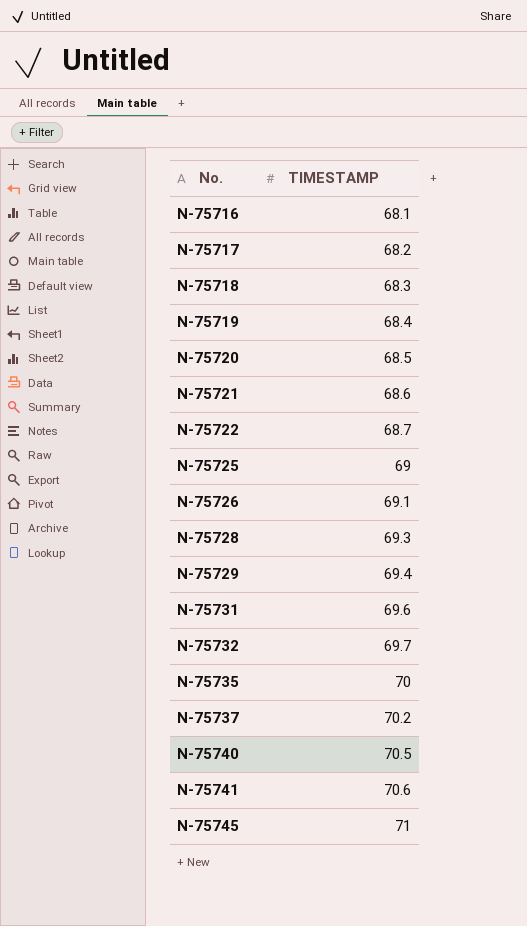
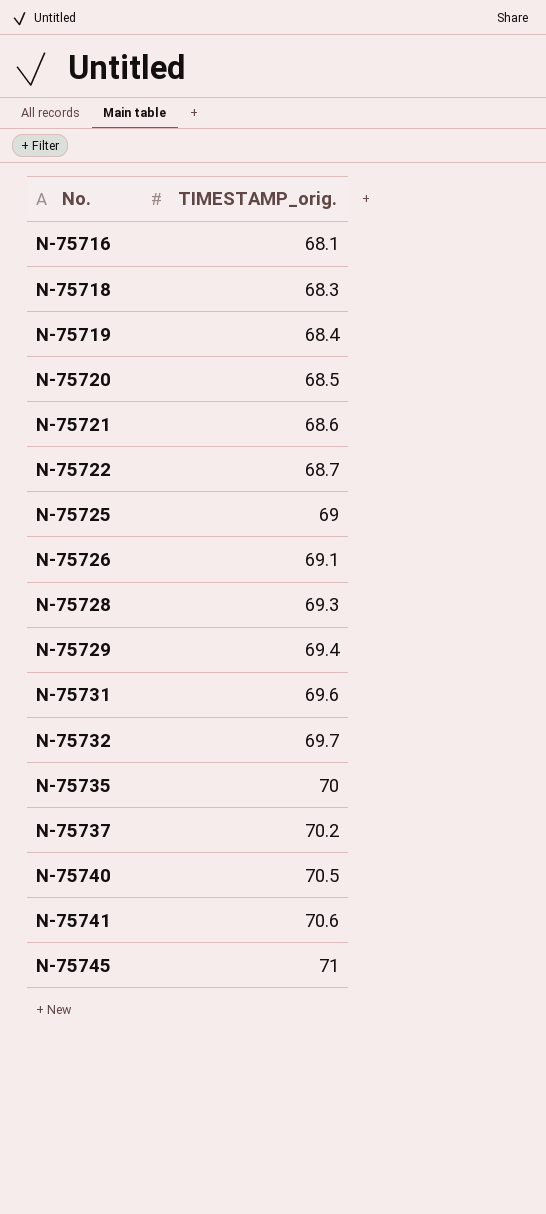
column name: TIMESTAMP -> TIMESTAMP_orig.
row N-75717: 68.2 -> none

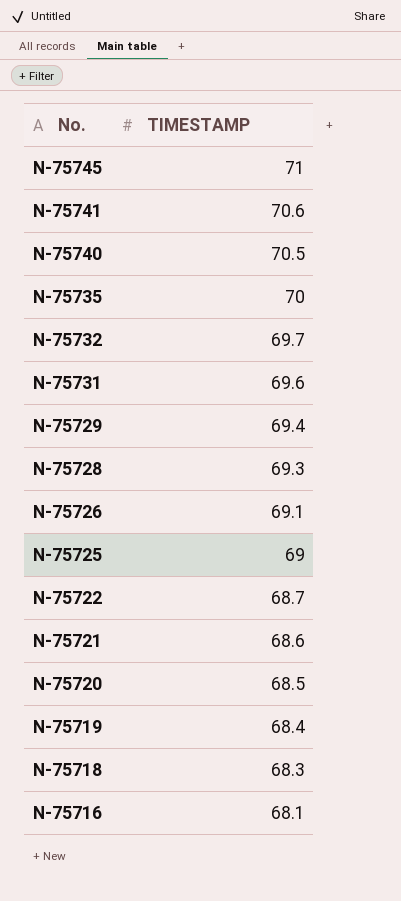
row order: No. ascending -> No. descending
column name: TIMESTAMP_orig. -> TIMESTAMP
row N-75737: 70.2 -> none

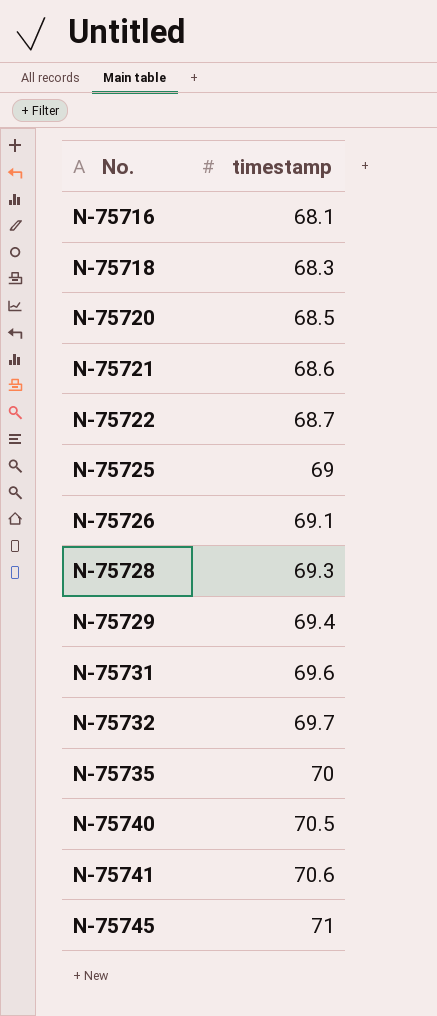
row order: No. descending -> No. ascending
column name: TIMESTAMP -> timestamp
row N-75719: 68.4 -> none

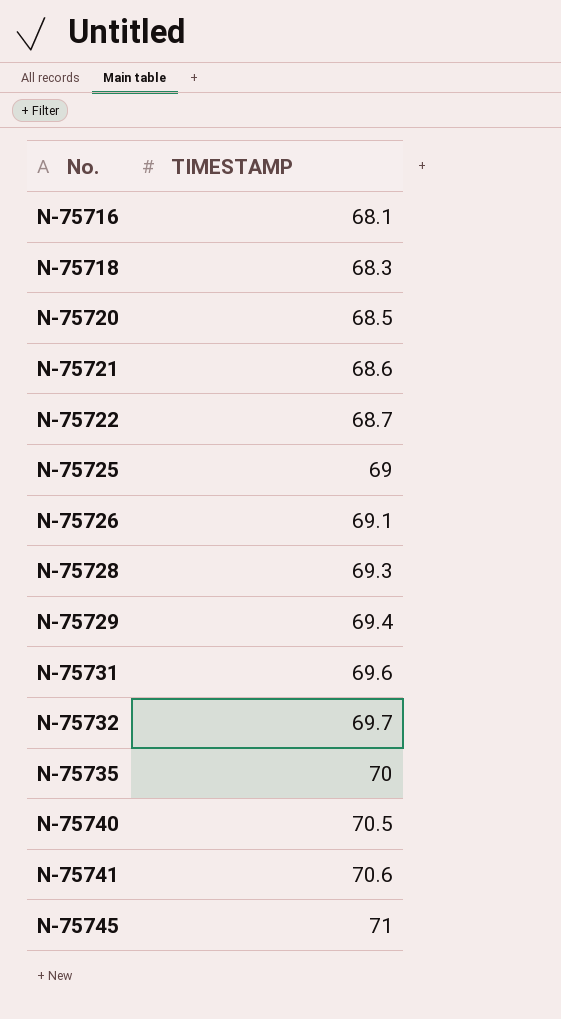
column name: timestamp -> TIMESTAMP

